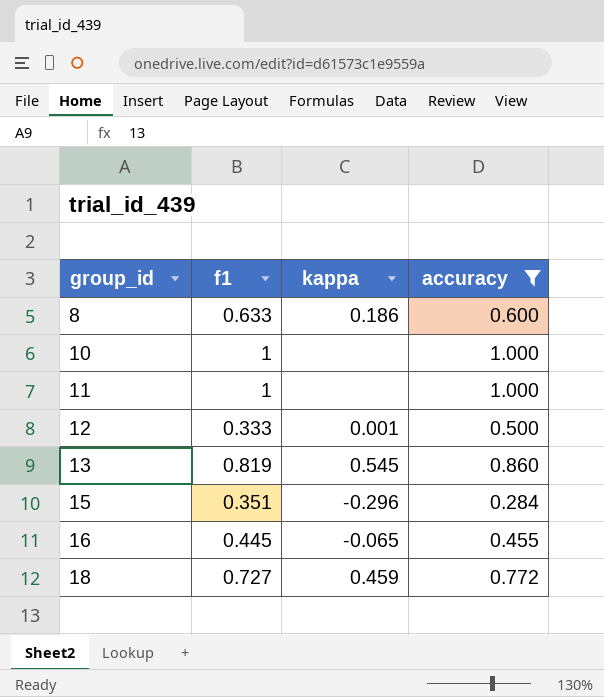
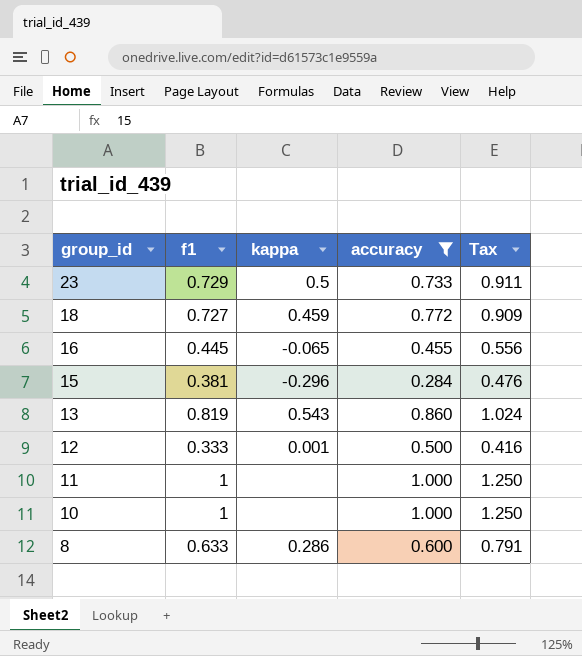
row order: group_id ascending -> group_id descending
column Tax | formula: none -> [f1] * 1.25
row 23: none -> 0.729 | 0.5 | 0.733 | 0.911
15 | f1: 0.351 -> 0.381
13 | kappa: 0.545 -> 0.543
8 | kappa: 0.186 -> 0.286

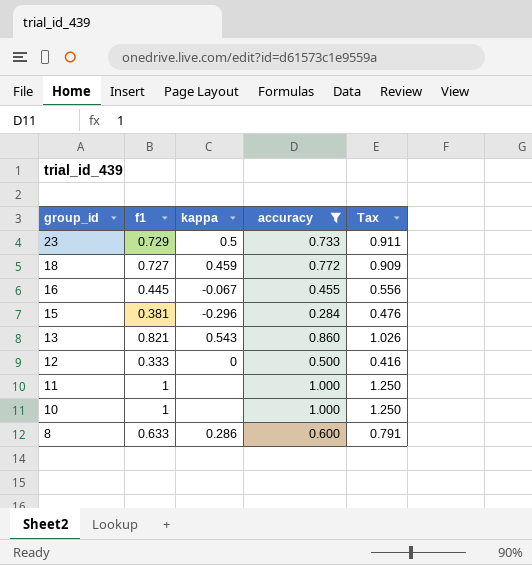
16 | kappa: -0.065 -> -0.067
13 | f1: 0.819 -> 0.821
13 | Tax: 1.024 -> 1.026
12 | kappa: 0.001 -> 0

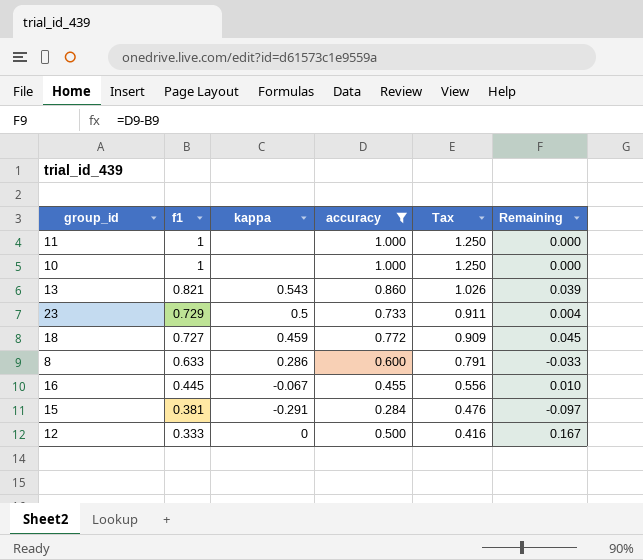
row order: group_id descending -> f1 descending
column Remaining | formula: none -> [accuracy] - [f1]
15 | kappa: -0.296 -> -0.291

